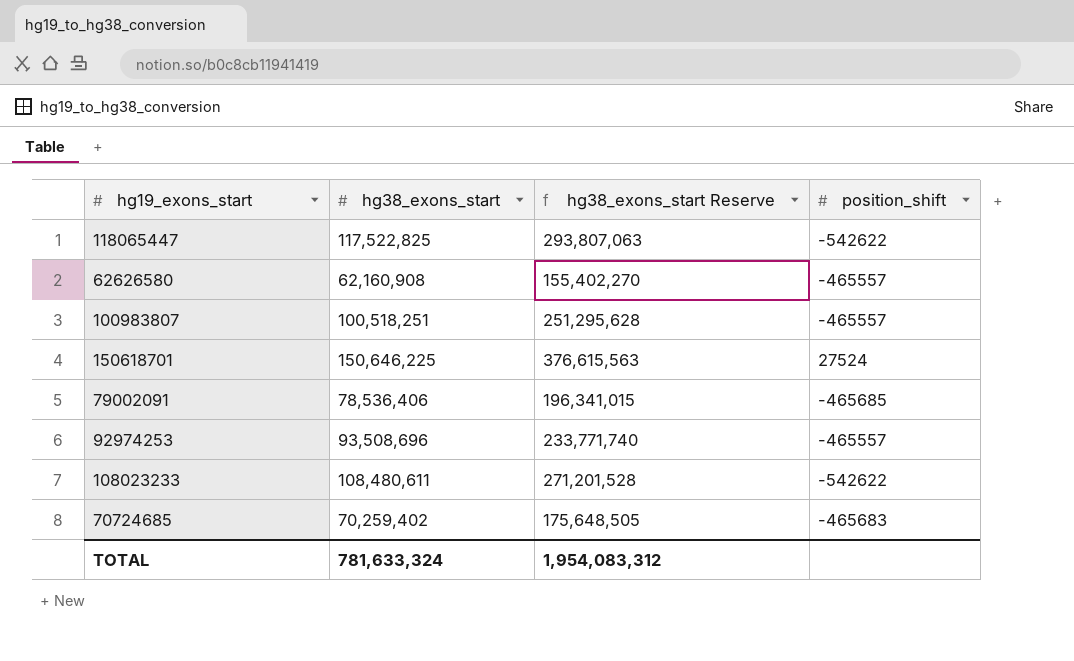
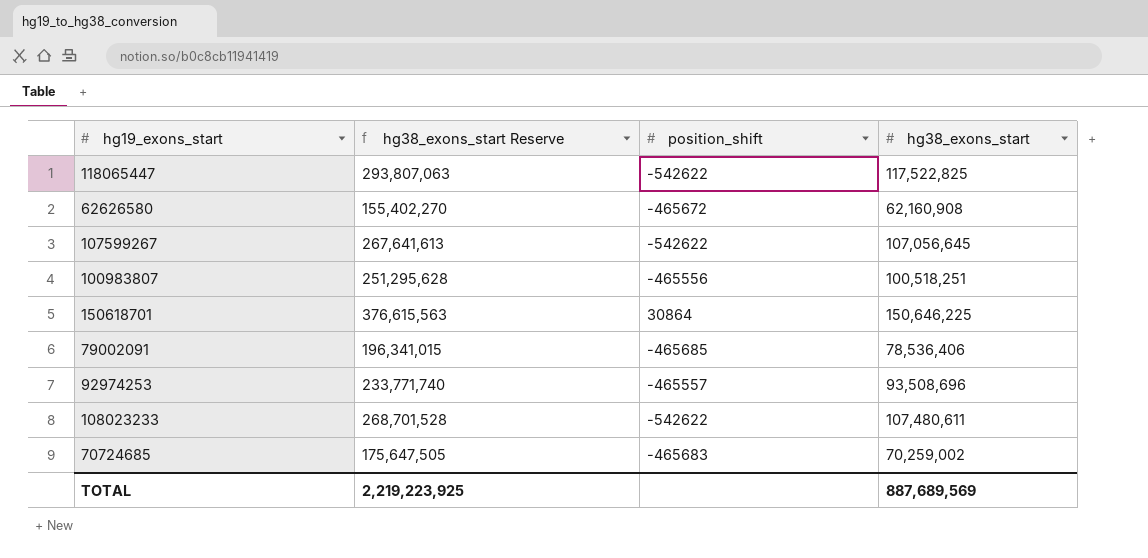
column hg38_exons_start | position: 2 -> 4
62626580 | position_shift: -465557 -> -465672
row 107599267: none -> 267,641,613 | -542622 | 107,056,645
100983807 | position_shift: -465557 -> -465556
150618701 | position_shift: 27524 -> 30864
108023233 | hg38_exons_start Reserve: 271,201,528 -> 268,701,528
108023233 | hg38_exons_start: 108,480,611 -> 107,480,611
70724685 | hg38_exons_start Reserve: 175,648,505 -> 175,647,505
70724685 | hg38_exons_start: 70,259,402 -> 70,259,002
TOTAL | hg38_exons_start Reserve: 1,954,083,312 -> 2,219,223,925
TOTAL | hg38_exons_start: 781,633,324 -> 887,689,569

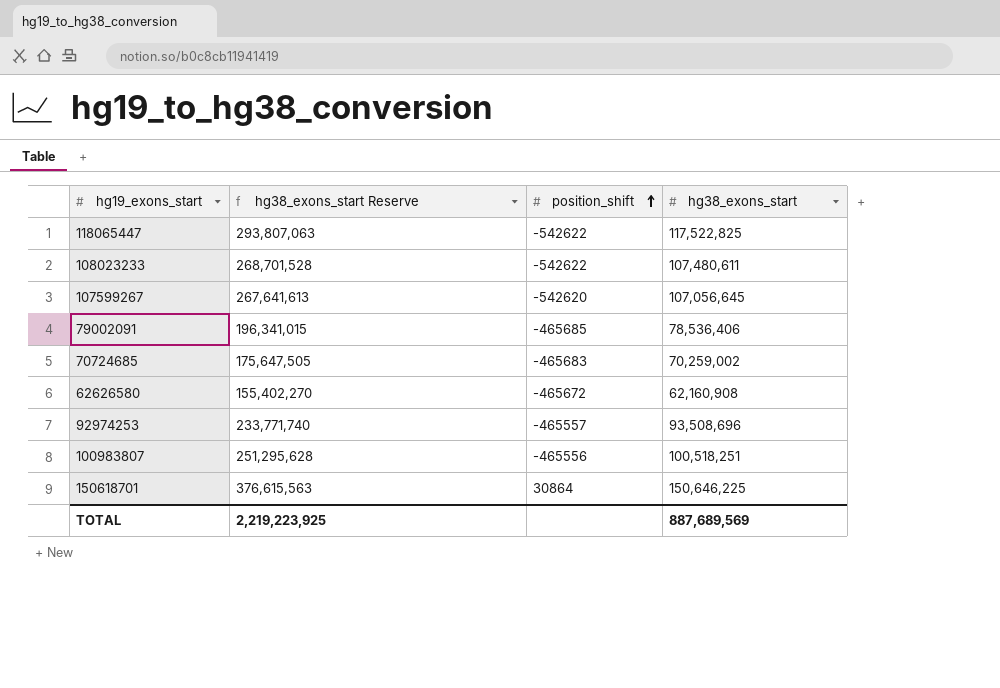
row order: none -> position_shift ascending
107599267 | position_shift: -542622 -> -542620

